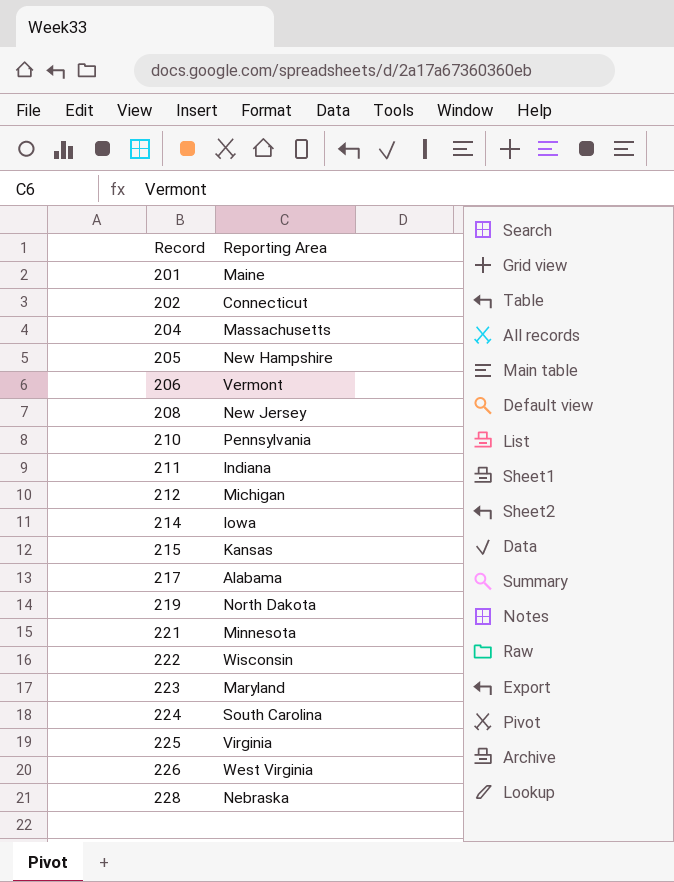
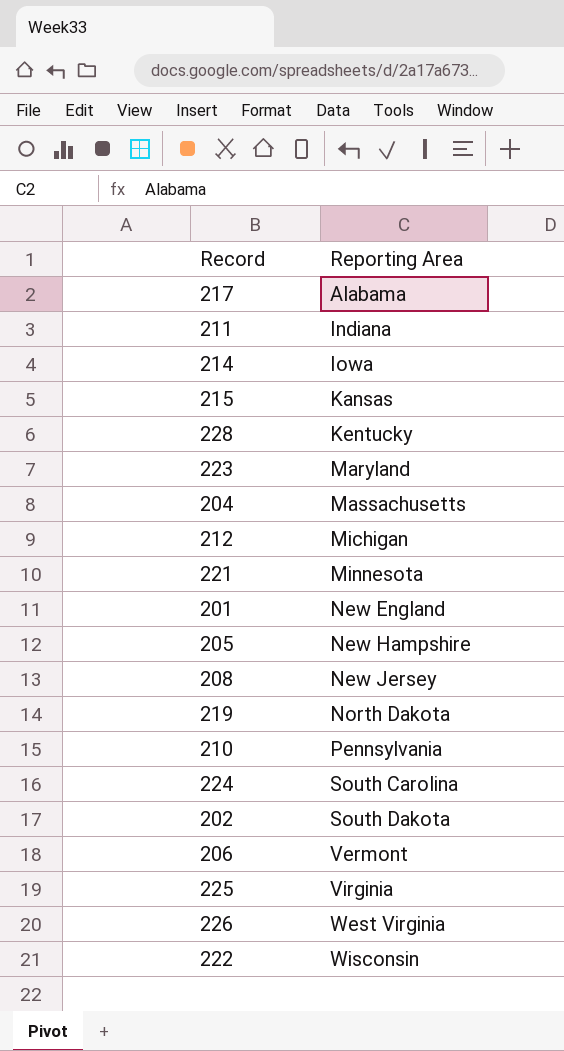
row order: Record ascending -> Reporting Area ascending
228 | Reporting Area: Nebraska -> Kentucky
201 | Reporting Area: Maine -> New England
202 | Reporting Area: Connecticut -> South Dakota

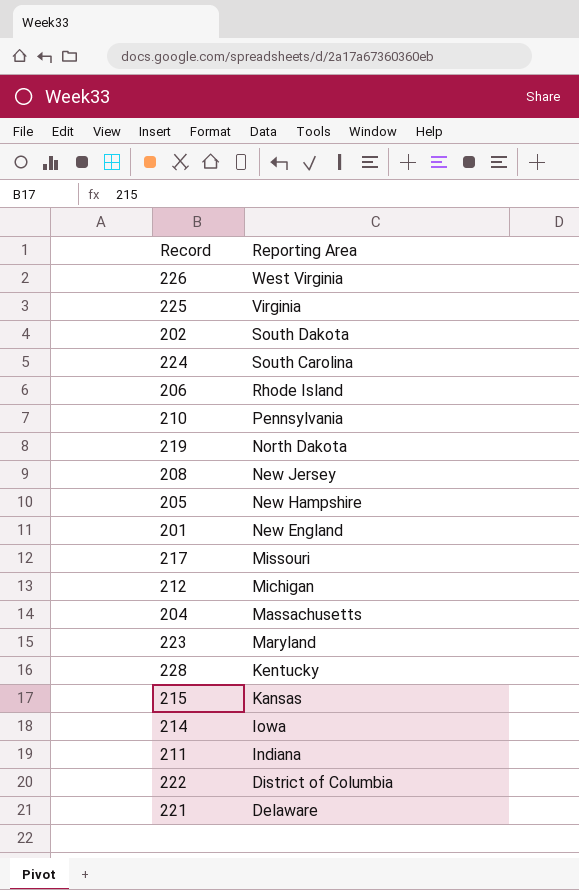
row order: Reporting Area ascending -> Reporting Area descending
206 | Reporting Area: Vermont -> Rhode Island
217 | Reporting Area: Alabama -> Missouri
222 | Reporting Area: Wisconsin -> District of Columbia
221 | Reporting Area: Minnesota -> Delaware

